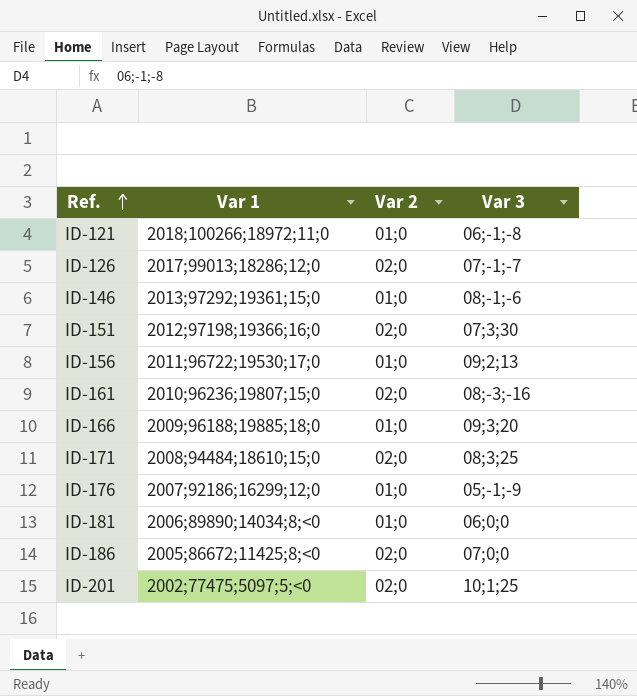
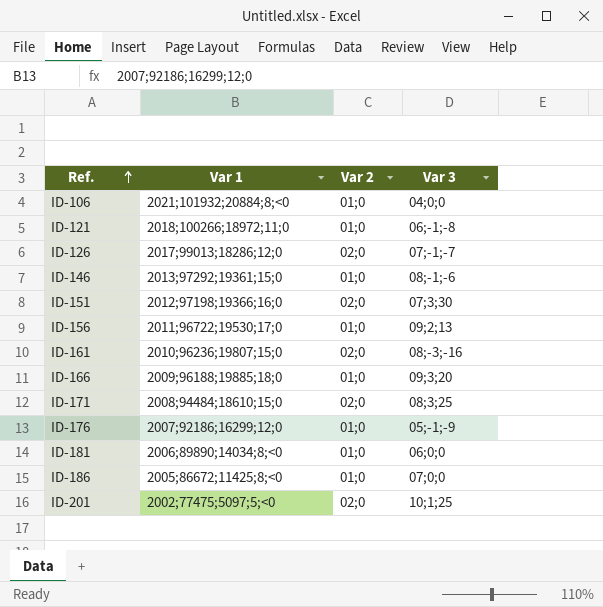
row ID-106: none -> 2021;101932;20884;8;<0 | 01;0 | 04;0;0
ID-186 | Var 2: 02;0 -> 01;0

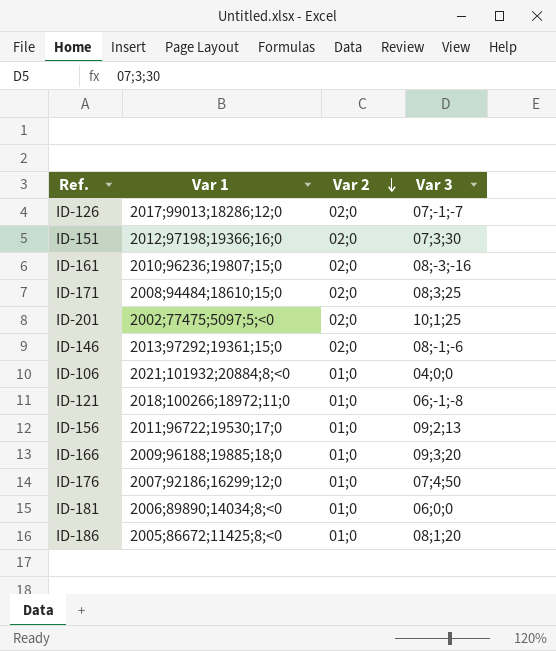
row order: Ref. ascending -> Var 2 descending
ID-146 | Var 2: 01;0 -> 02;0
ID-176 | Var 3: 05;-1;-9 -> 07;4;50
ID-186 | Var 3: 07;0;0 -> 08;1;20

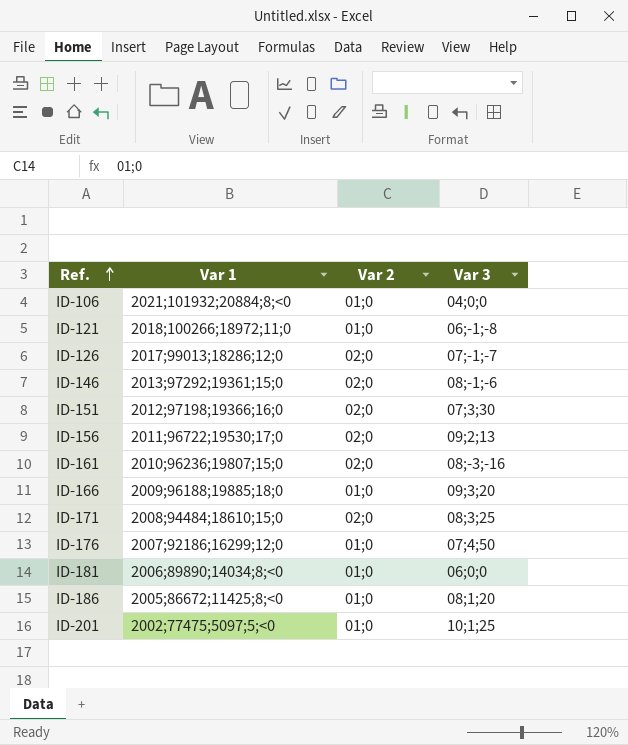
row order: Var 2 descending -> Ref. ascending
ID-156 | Var 2: 01;0 -> 02;0
ID-201 | Var 2: 02;0 -> 01;0

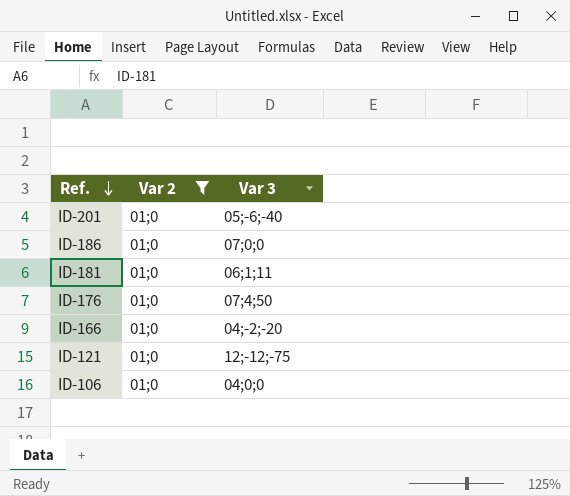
filter: none -> Var 2 = 01;0
row order: Ref. ascending -> Ref. descending
column Var 1 | position: 2 -> none
ID-201 | Var 3: 10;1;25 -> 05;-6;-40
ID-186 | Var 3: 08;1;20 -> 07;0;0
ID-181 | Var 3: 06;0;0 -> 06;1;11
ID-166 | Var 3: 09;3;20 -> 04;-2;-20
ID-121 | Var 3: 06;-1;-8 -> 12;-12;-75

